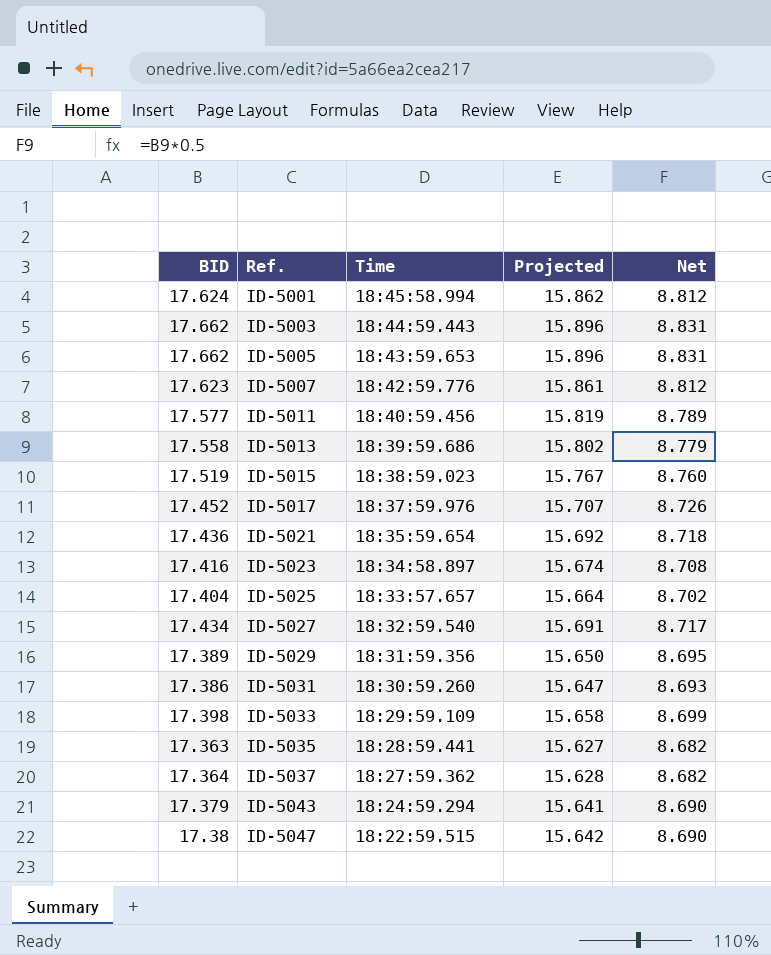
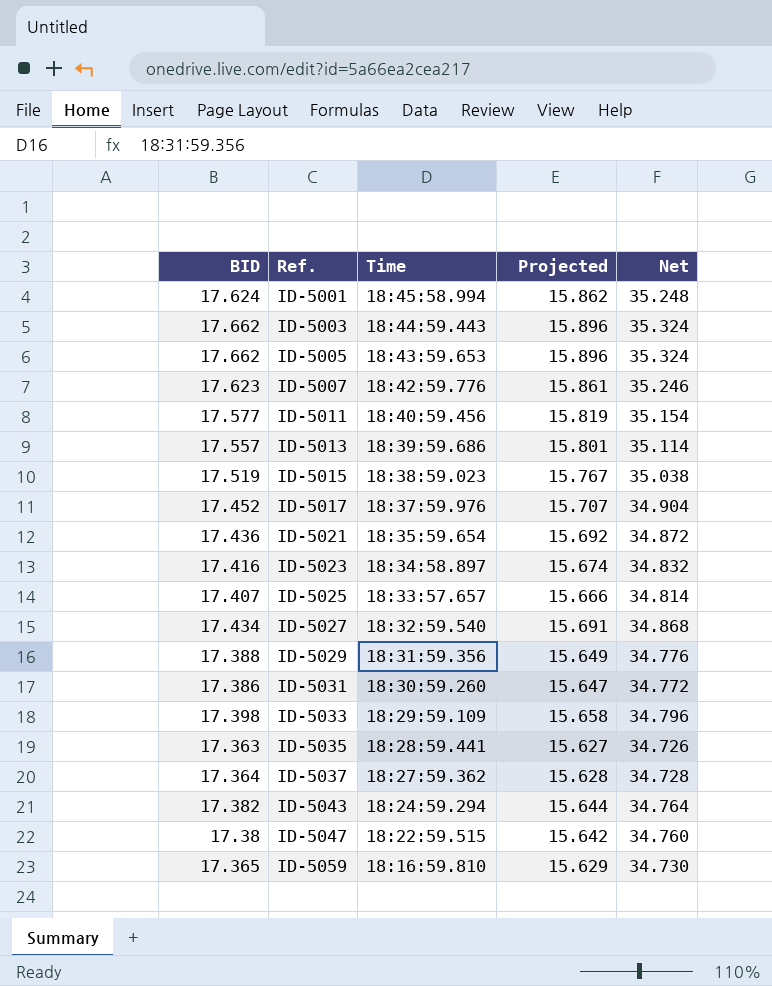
column Net | formula: [BID] * 0.5 -> [BID] * 2
ID-5013 | BID: 17.558 -> 17.557
ID-5013 | Projected: 15.802 -> 15.801
ID-5025 | BID: 17.404 -> 17.407
ID-5025 | Projected: 15.664 -> 15.666
ID-5029 | BID: 17.389 -> 17.388
ID-5029 | Projected: 15.650 -> 15.649
ID-5043 | BID: 17.379 -> 17.382
ID-5043 | Projected: 15.641 -> 15.644
row ID-5059: none -> 17.365 | 18:16:59.810 | 15.629 | 34.730

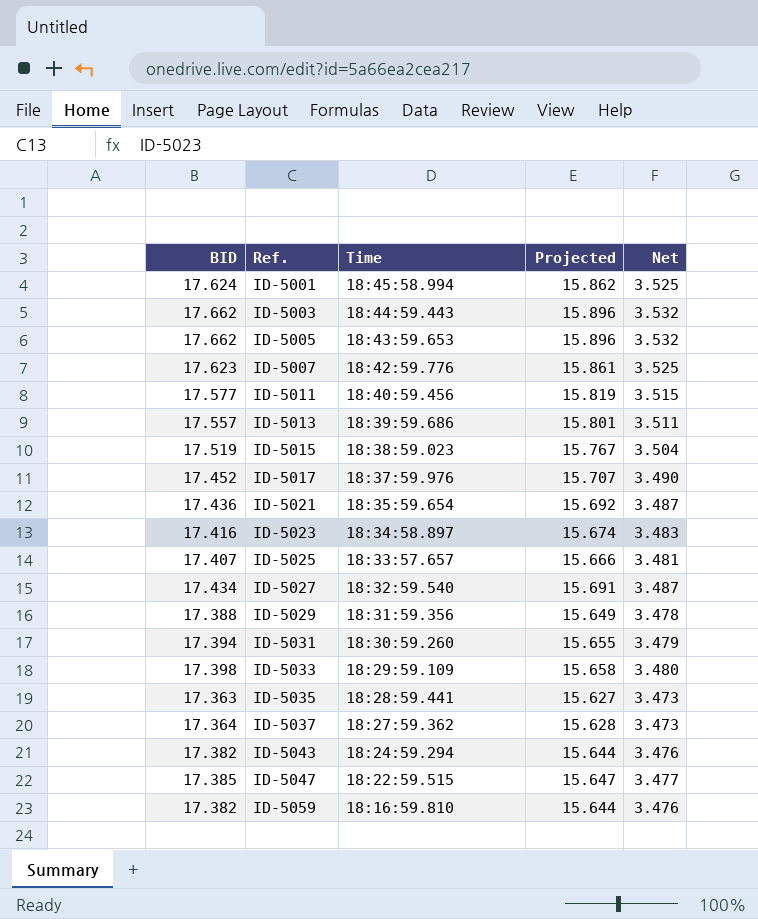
column Net | formula: [BID] * 2 -> [BID] * 0.2
ID-5031 | BID: 17.386 -> 17.394
ID-5031 | Projected: 15.647 -> 15.655
ID-5047 | BID: 17.38 -> 17.385
ID-5047 | Projected: 15.642 -> 15.647
ID-5059 | BID: 17.365 -> 17.382
ID-5059 | Projected: 15.629 -> 15.644

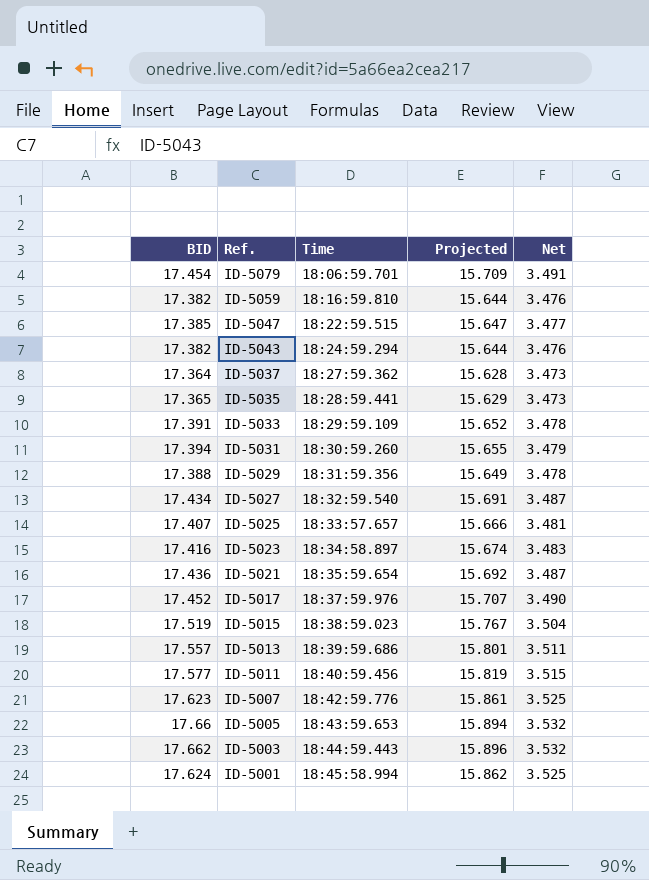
row order: Ref. ascending -> Ref. descending
row ID-5079: none -> 17.454 | 18:06:59.701 | 15.709 | 3.491
ID-5035 | BID: 17.363 -> 17.365
ID-5035 | Projected: 15.627 -> 15.629
ID-5033 | BID: 17.398 -> 17.391
ID-5033 | Projected: 15.658 -> 15.652
ID-5033 | Net: 3.480 -> 3.478
ID-5005 | BID: 17.662 -> 17.66
ID-5005 | Projected: 15.896 -> 15.894

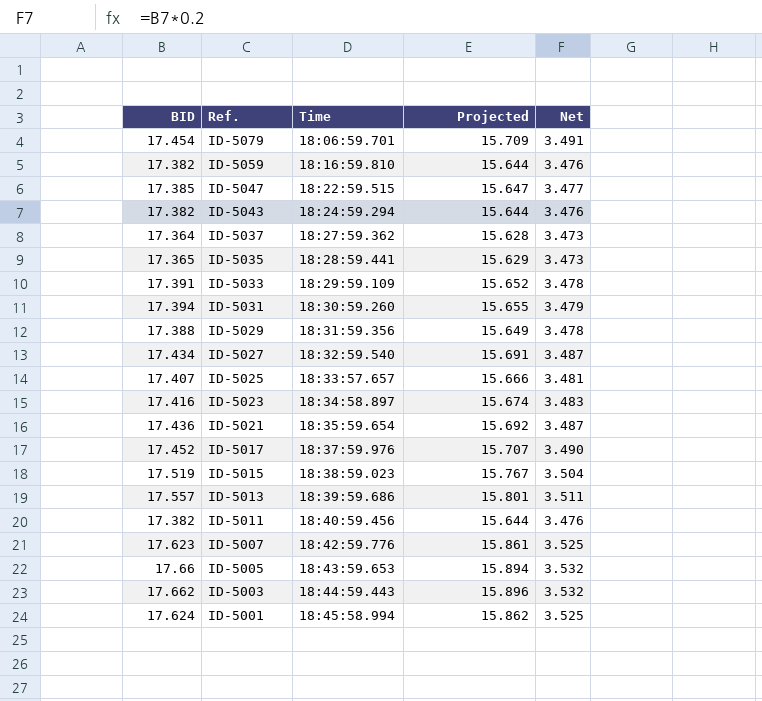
ID-5011 | BID: 17.577 -> 17.382
ID-5011 | Projected: 15.819 -> 15.644
ID-5011 | Net: 3.515 -> 3.476

